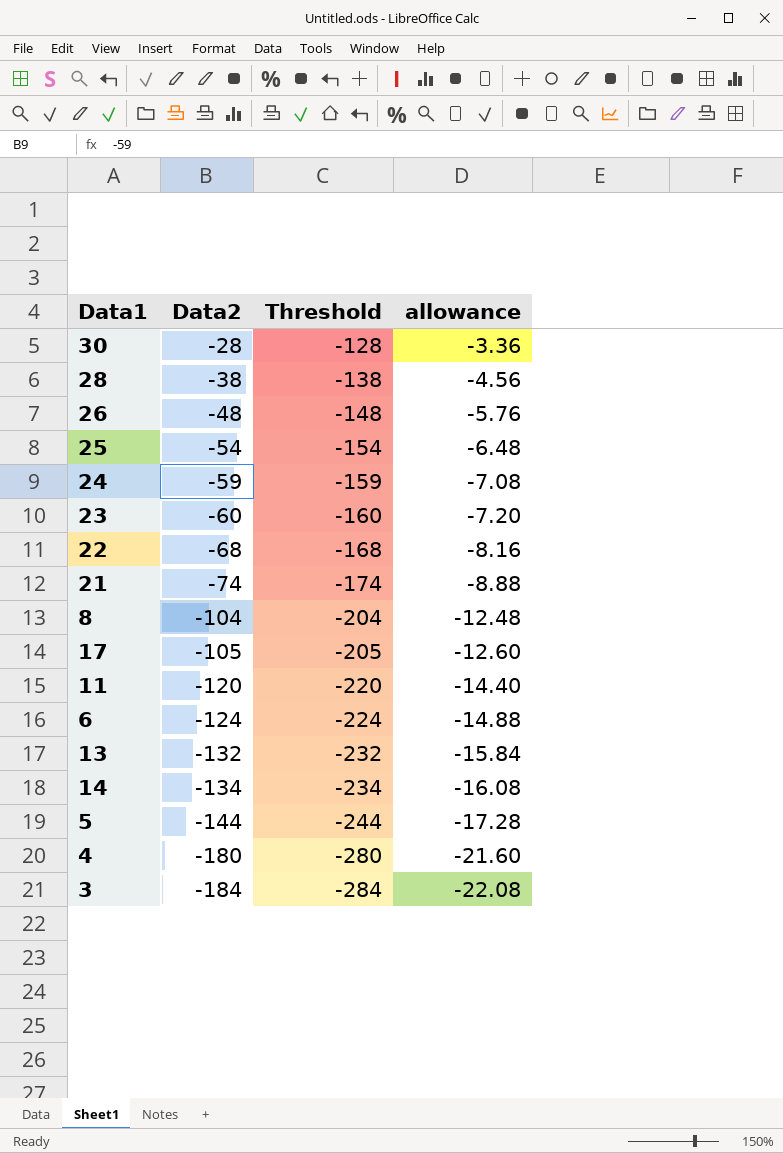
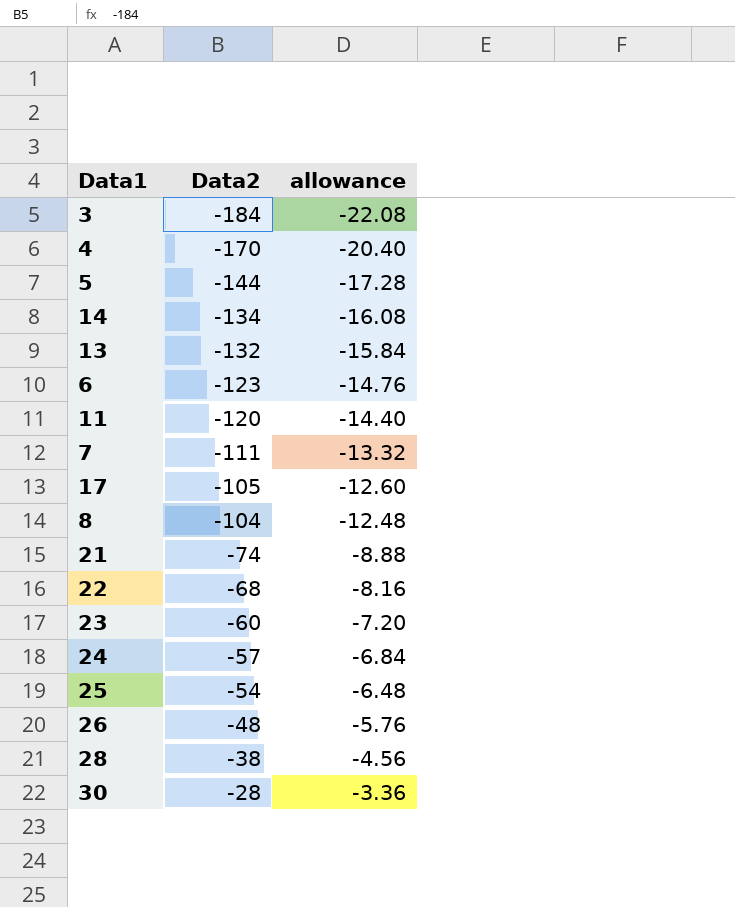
row order: Data2 descending -> Data2 ascending
column Threshold | formula: [Data2] - 100 -> none
4 | Data2: -180 -> -170
4 | allowance: -21.60 -> -20.40
6 | Data2: -124 -> -123
6 | allowance: -14.88 -> -14.76
row 7: none -> -111 | -13.32
24 | Data2: -59 -> -57
24 | allowance: -7.08 -> -6.84

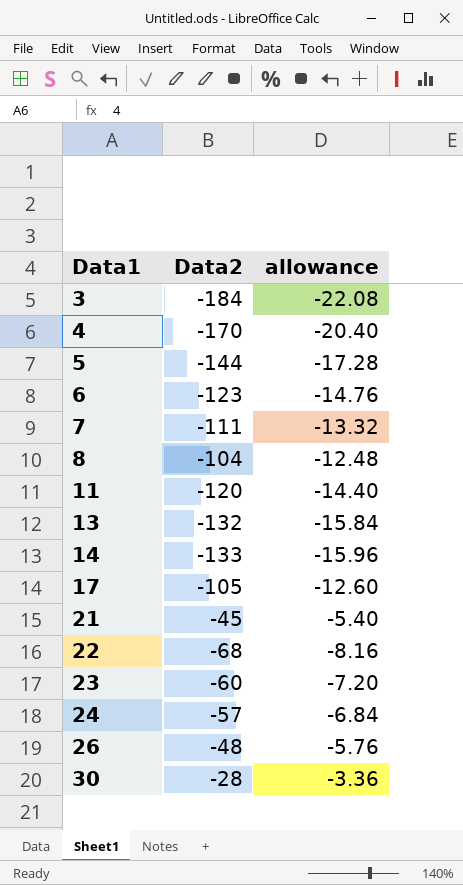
row order: Data2 ascending -> Data1 ascending
row 25: -54 | -6.48 -> none
row 28: -38 | -4.56 -> none
14 | Data2: -134 -> -133
14 | allowance: -16.08 -> -15.96
21 | Data2: -74 -> -45
21 | allowance: -8.88 -> -5.40

